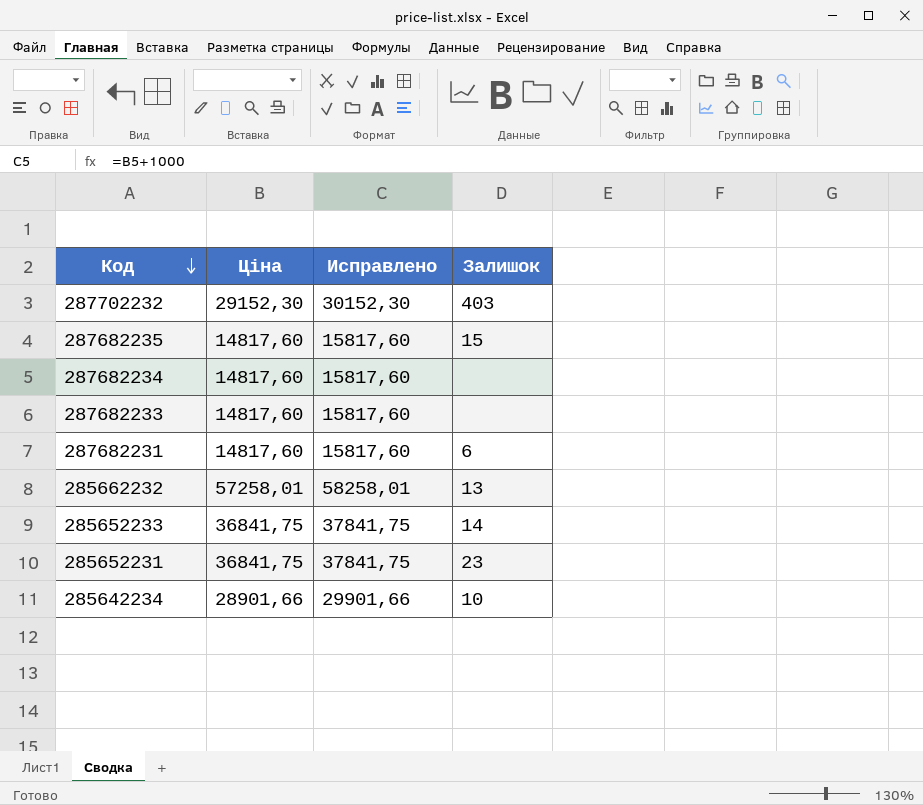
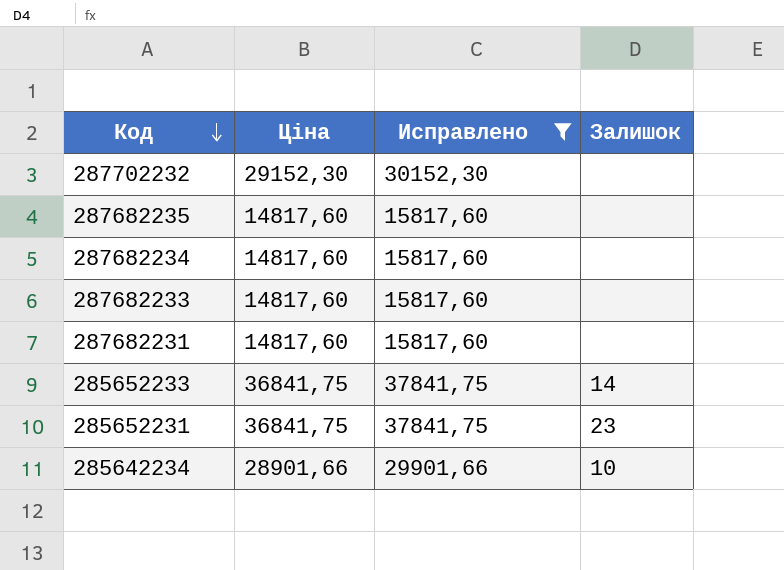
filter: none -> Исправлено != 58258,01
287702232 | Залишок: 403 -> none
287682235 | Залишок: 15 -> none
287682231 | Залишок: 6 -> none

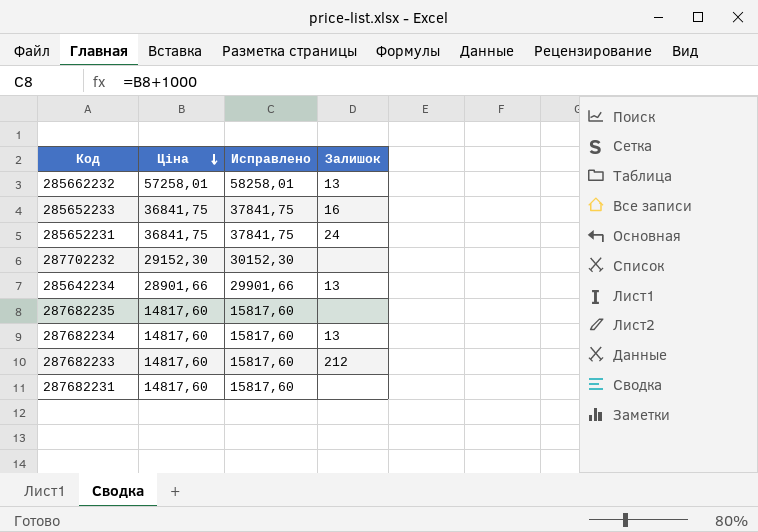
filter: Исправлено != 58258,01 -> none
row order: Код descending -> Ціна descending
285652233 | Залишок: 14 -> 16
285652231 | Залишок: 23 -> 24
285642234 | Залишок: 10 -> 13
287682234 | Залишок: none -> 13
287682233 | Залишок: none -> 212

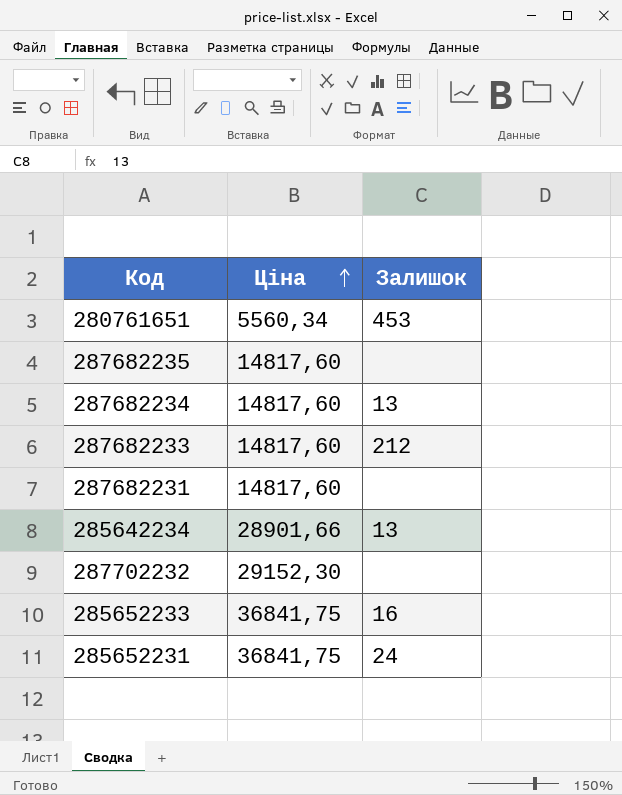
row order: Ціна descending -> Ціна ascending
column Исправлено | formula: [Ціна] + 1000 -> none
row 285662232: 57258,01 | 58258,01 | 13 -> none
row 280761651: none -> 5560,34 | 453

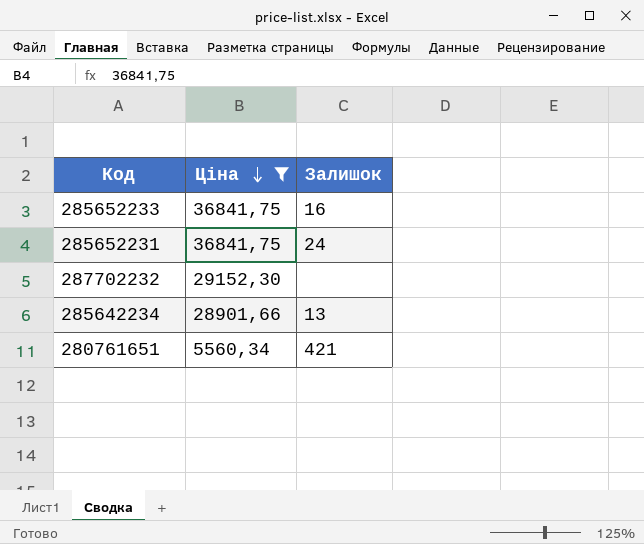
filter: none -> Ціна != 14817,60
row order: Ціна ascending -> Ціна descending
280761651 | Залишок: 453 -> 421

